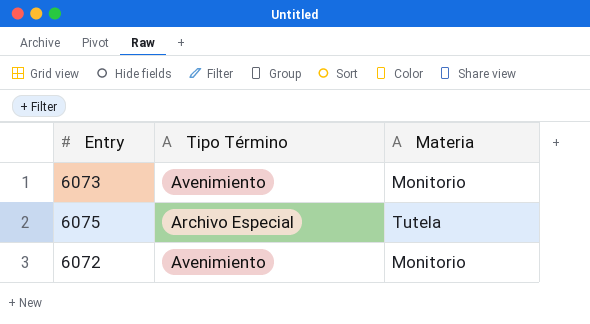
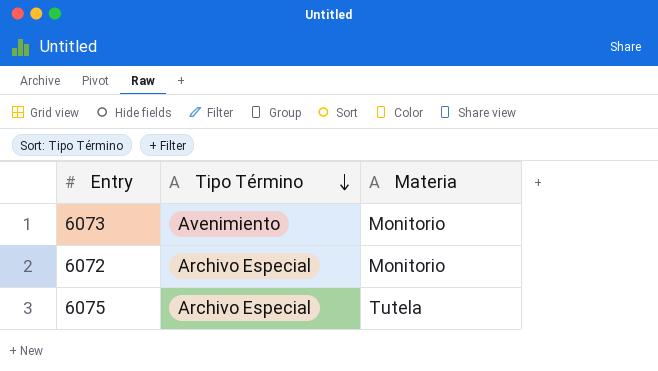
row order: none -> Tipo Término descending
6072 | Tipo Término: Avenimiento -> Archivo Especial

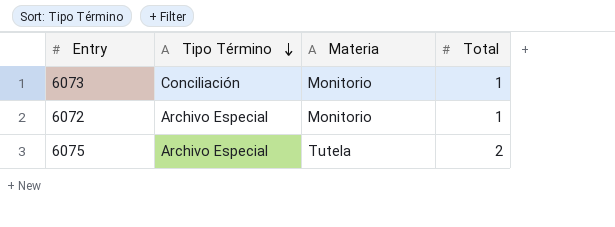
column Total | position: none -> 4
6073 | Tipo Término: Avenimiento -> Conciliación

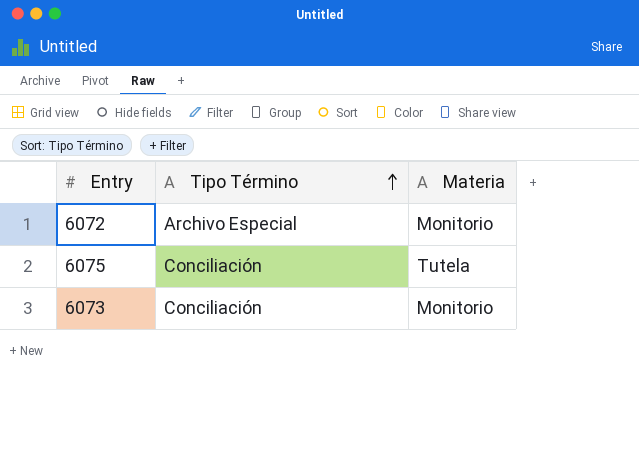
row order: Tipo Término descending -> Tipo Término ascending
column Total | position: 4 -> none
6075 | Tipo Término: Archivo Especial -> Conciliación

